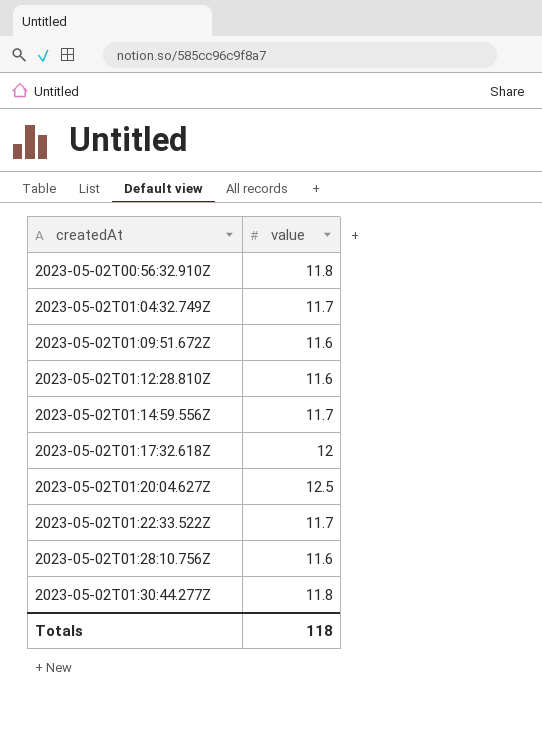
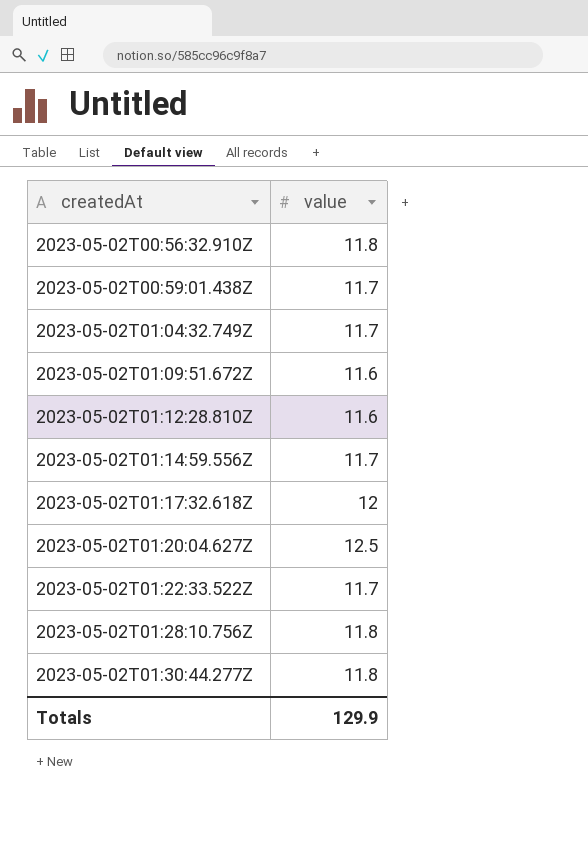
row 2023-05-02T00:59:01.438Z: none -> 11.7
2023-05-02T01:28:10.756Z | value: 11.6 -> 11.8
Totals | value: 118 -> 129.9

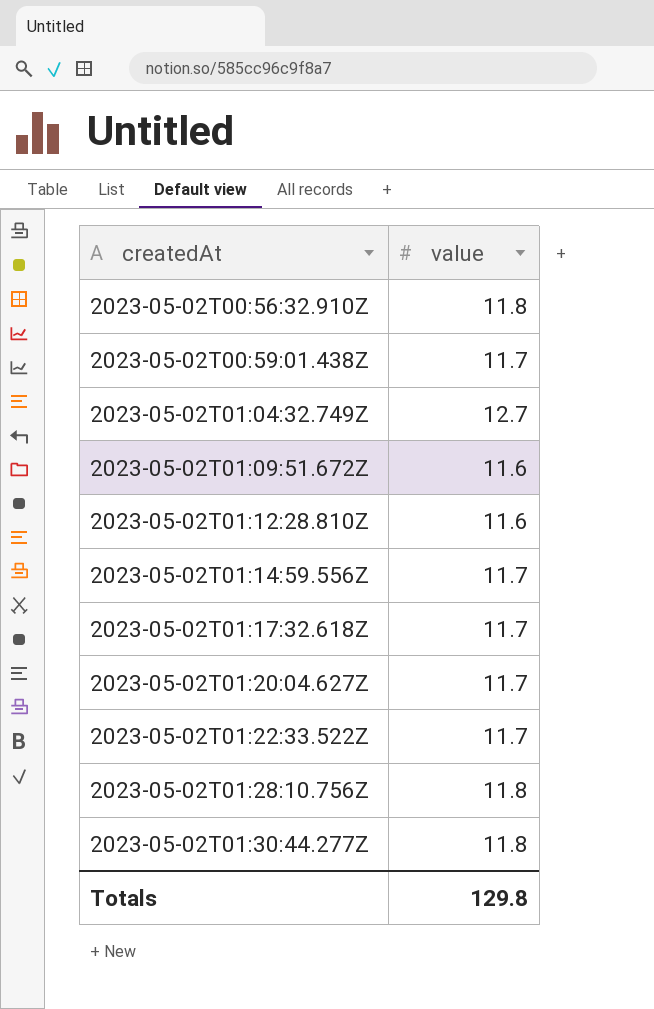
2023-05-02T01:04:32.749Z | value: 11.7 -> 12.7
2023-05-02T01:17:32.618Z | value: 12 -> 11.7
2023-05-02T01:20:04.627Z | value: 12.5 -> 11.7
Totals | value: 129.9 -> 129.8

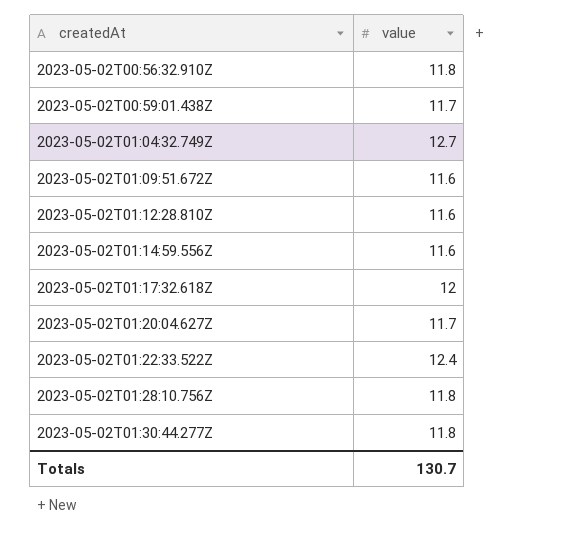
2023-05-02T01:14:59.556Z | value: 11.7 -> 11.6
2023-05-02T01:17:32.618Z | value: 11.7 -> 12
2023-05-02T01:22:33.522Z | value: 11.7 -> 12.4
Totals | value: 129.8 -> 130.7

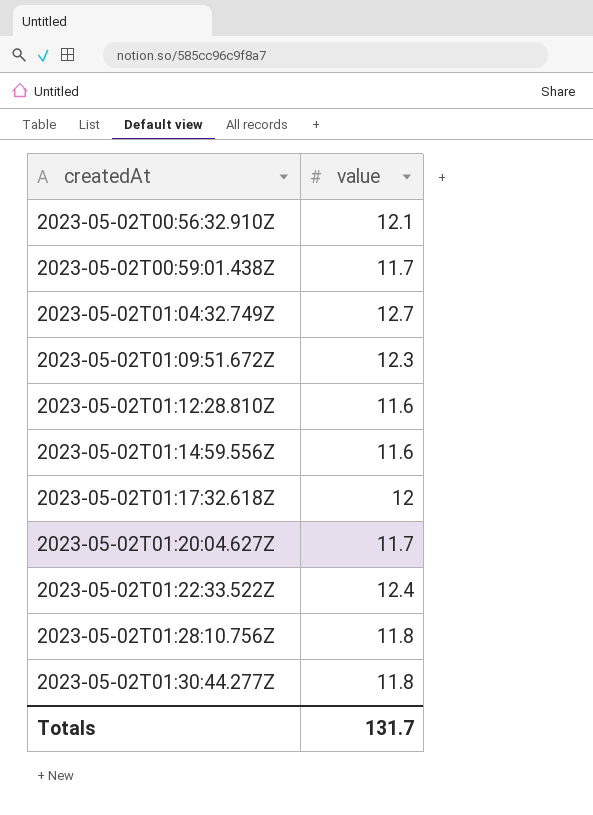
2023-05-02T00:56:32.910Z | value: 11.8 -> 12.1
2023-05-02T01:09:51.672Z | value: 11.6 -> 12.3
Totals | value: 130.7 -> 131.7

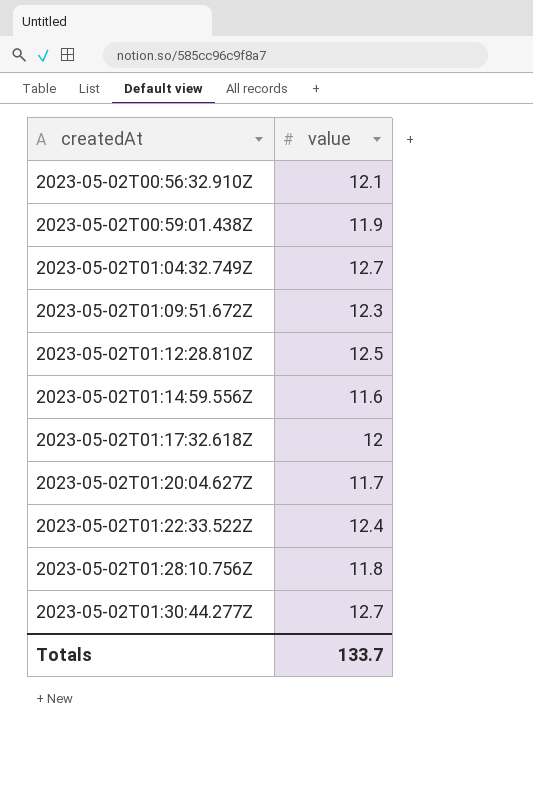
2023-05-02T00:59:01.438Z | value: 11.7 -> 11.9
2023-05-02T01:12:28.810Z | value: 11.6 -> 12.5
2023-05-02T01:30:44.277Z | value: 11.8 -> 12.7
Totals | value: 131.7 -> 133.7

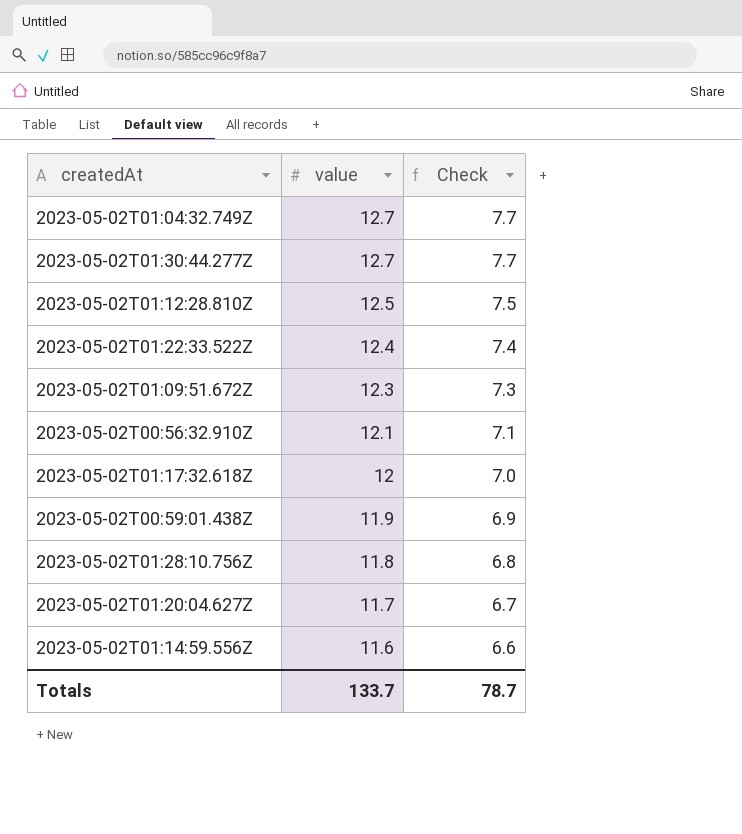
row order: createdAt ascending -> value descending
column Check | formula: none -> [value] - 5

